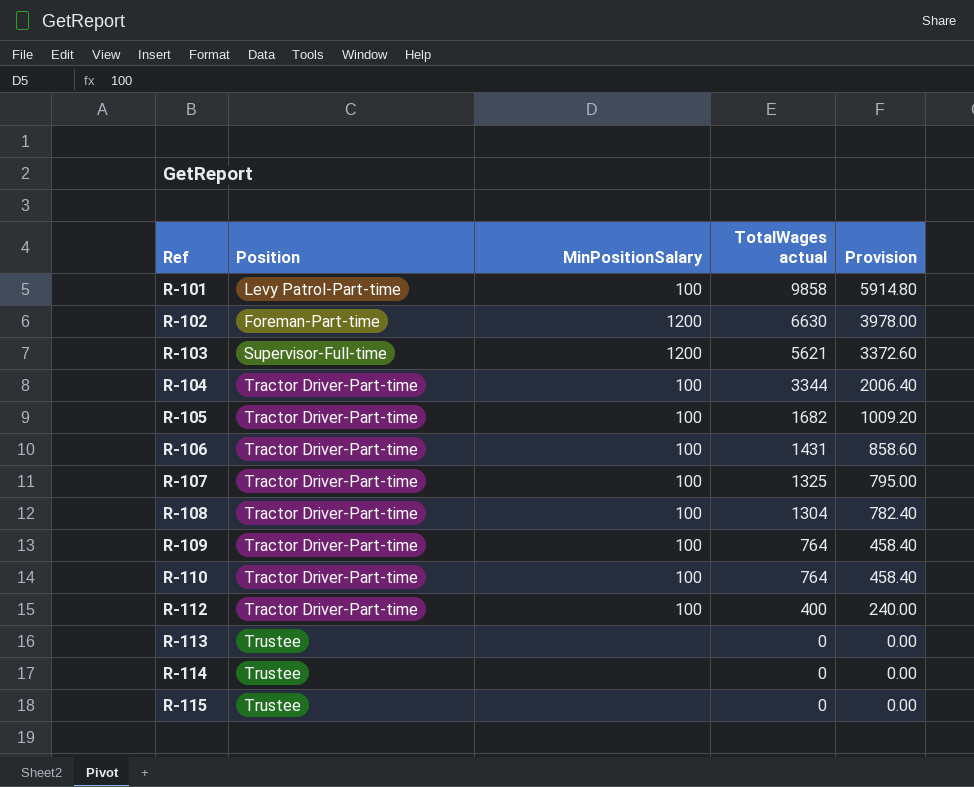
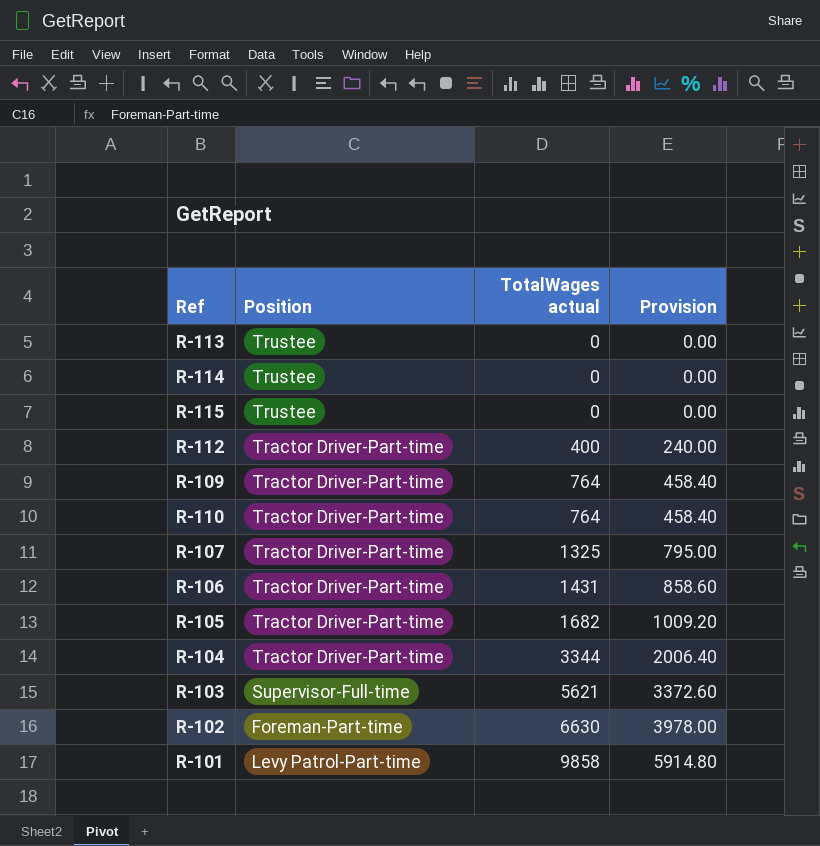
row order: Ref ascending -> TotalWages actual ascending
column MinPositionSalary | position: 3 -> none
row R-108: Tractor Driver-Part-time | 100 | 1304 | 782.40 -> none

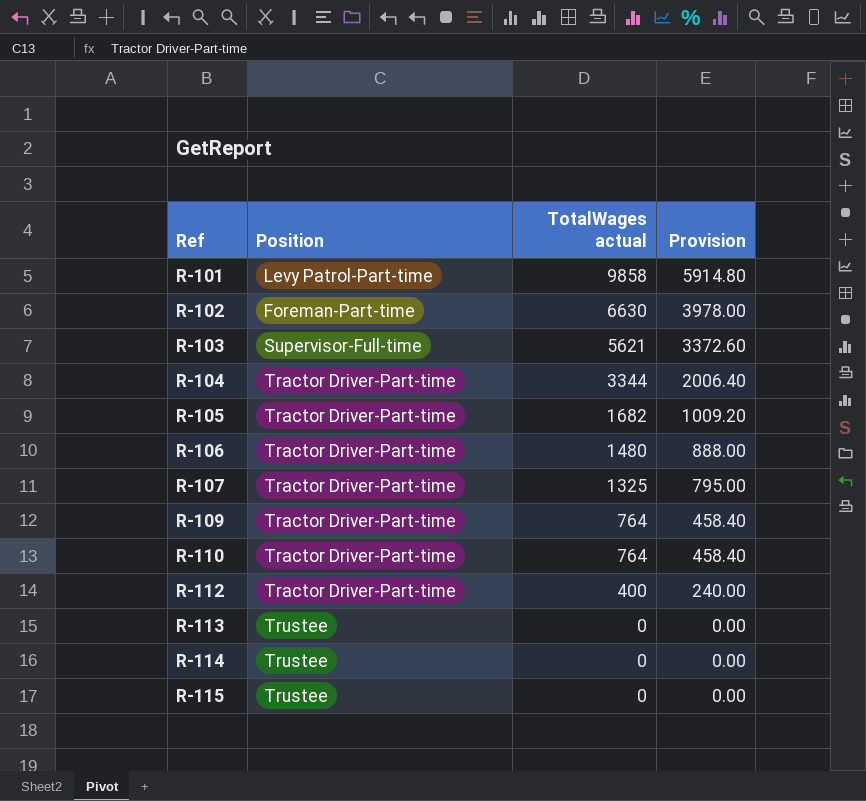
row order: TotalWages actual ascending -> Ref ascending
R-106 | TotalWages actual: 1431 -> 1480
R-106 | Provision: 858.60 -> 888.00

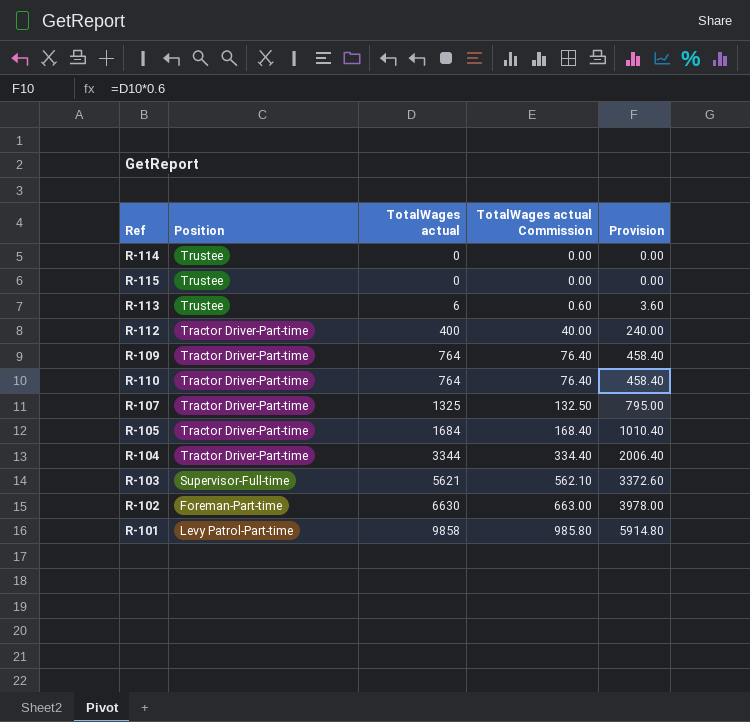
row order: Ref ascending -> TotalWages actual ascending
column TotalWages actual Commission | formula: none -> [TotalWages actual] * 0.1
row R-106: Tractor Driver-Part-time | 1480 | 888.00 -> none
R-113 | TotalWages actual: 0 -> 6
R-113 | Provision: 0.00 -> 3.60
R-105 | TotalWages actual: 1682 -> 1684
R-105 | Provision: 1009.20 -> 1010.40

